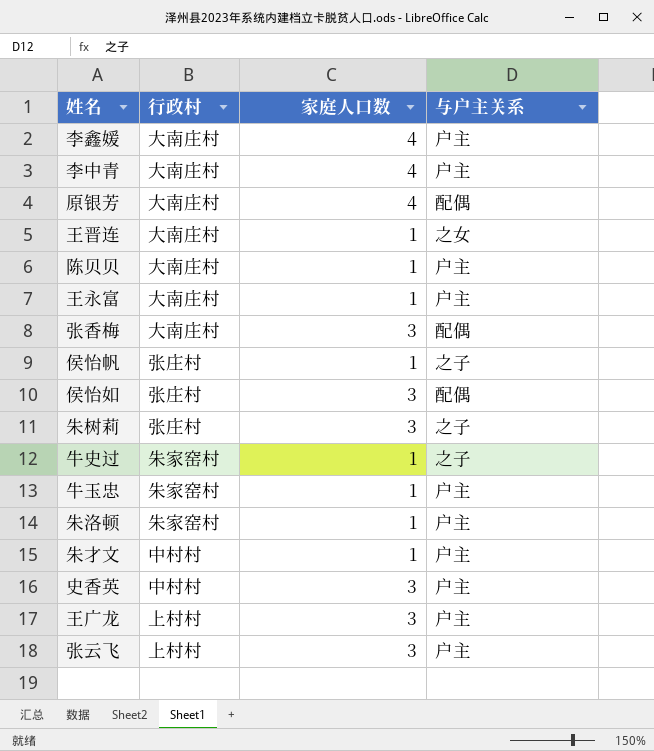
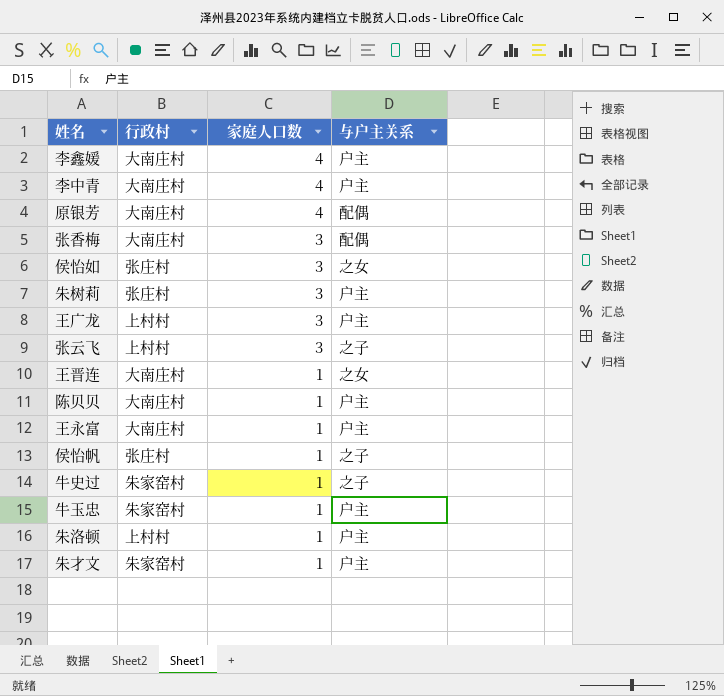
row order: none -> 家庭人口数 descending
row 史香英: 中村村 | 3 | 户主 -> none
侯怡如 | 与户主关系: 配偶 -> 之女
朱树莉 | 与户主关系: 之子 -> 户主
张云飞 | 与户主关系: 户主 -> 之子
朱洛顿 | 行政村: 朱家窑村 -> 上村村
朱才文 | 行政村: 中村村 -> 朱家窑村

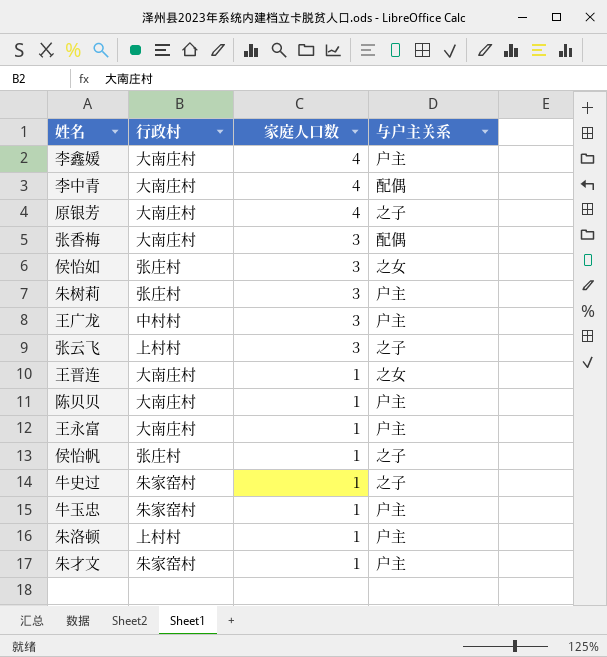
李中青 | 与户主关系: 户主 -> 配偶
原银芳 | 与户主关系: 配偶 -> 之子
王广龙 | 行政村: 上村村 -> 中村村

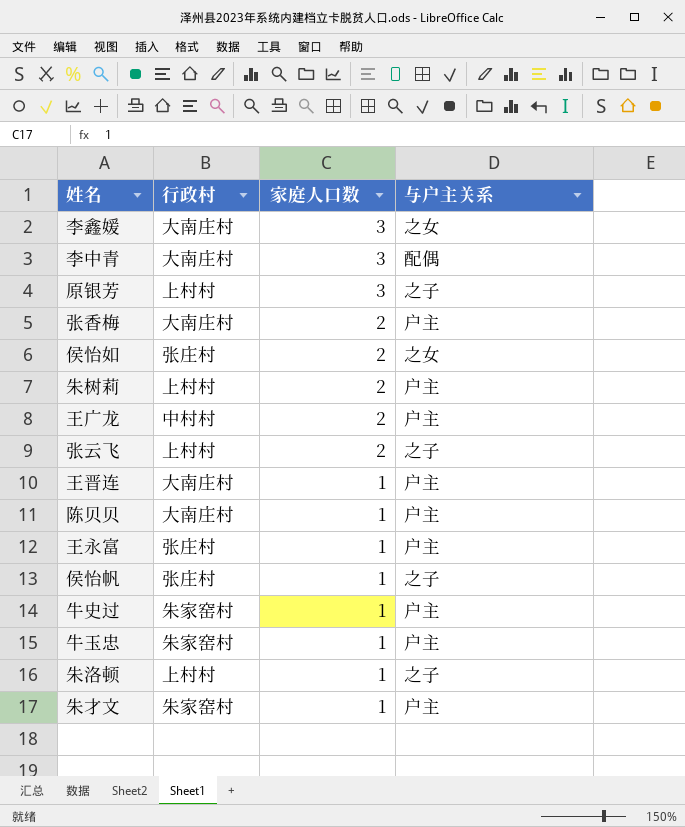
李鑫媛 | 家庭人口数: 4 -> 3
李鑫媛 | 与户主关系: 户主 -> 之女
李中青 | 家庭人口数: 4 -> 3
原银芳 | 行政村: 大南庄村 -> 上村村
原银芳 | 家庭人口数: 4 -> 3
张香梅 | 家庭人口数: 3 -> 2
张香梅 | 与户主关系: 配偶 -> 户主
侯怡如 | 家庭人口数: 3 -> 2
朱树莉 | 行政村: 张庄村 -> 上村村
朱树莉 | 家庭人口数: 3 -> 2
王广龙 | 家庭人口数: 3 -> 2
张云飞 | 家庭人口数: 3 -> 2
王晋连 | 与户主关系: 之女 -> 户主
王永富 | 行政村: 大南庄村 -> 张庄村
牛史过 | 与户主关系: 之子 -> 户主
朱洛顿 | 与户主关系: 户主 -> 之子

